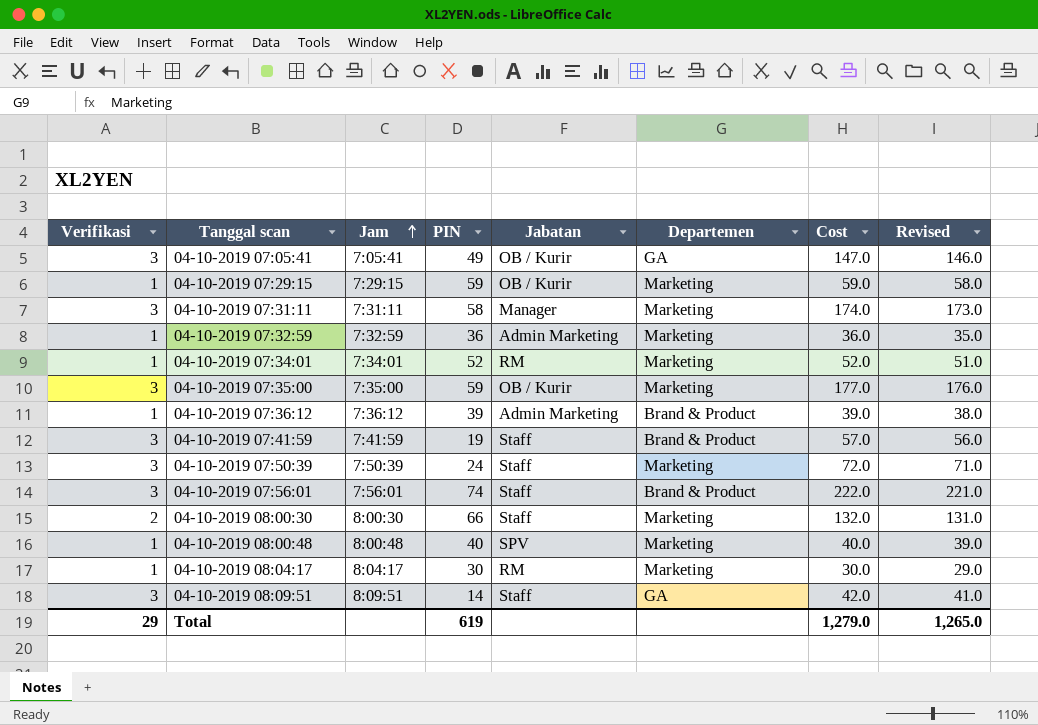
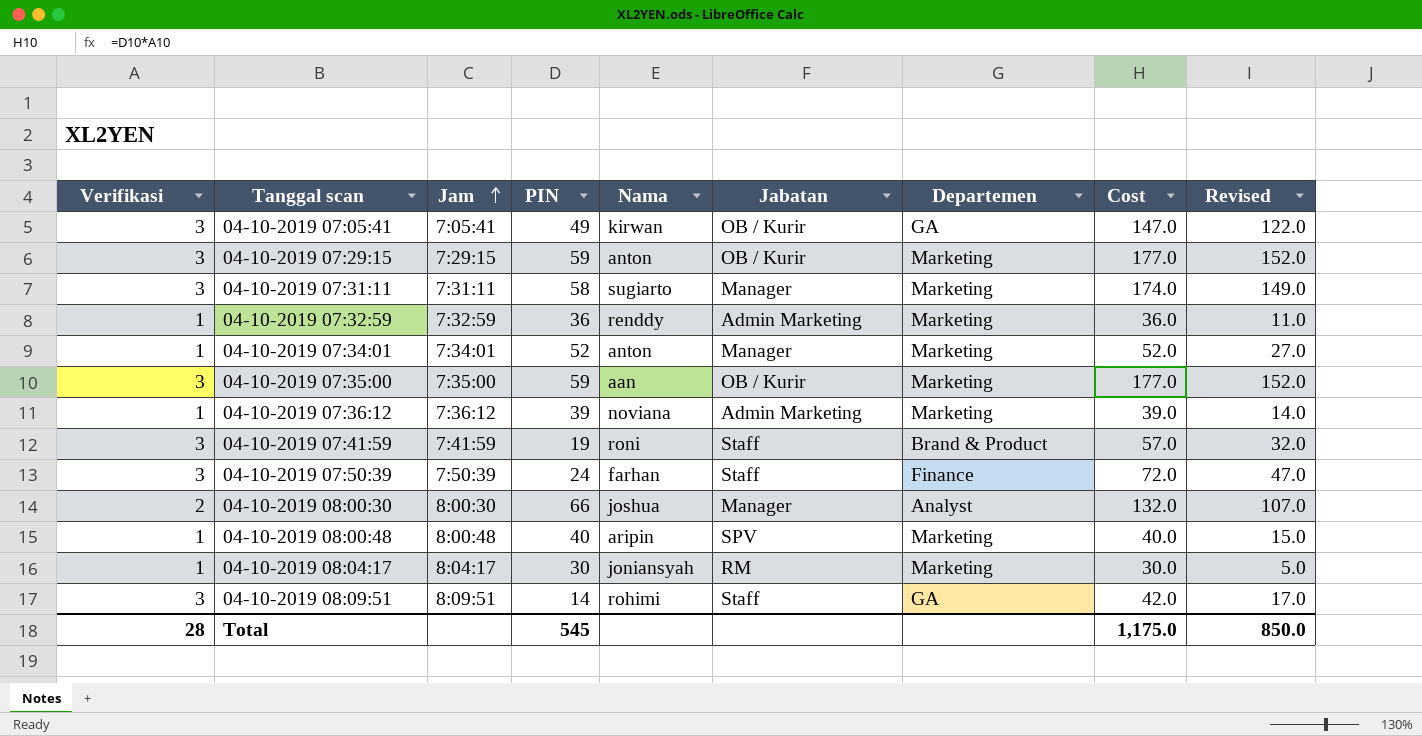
column Nama | position: none -> 5
column Revised | formula: [Cost] - 1 -> [Cost] - 25
row 04-10-2019 07:56:01: 3 | 7:56:01 | 74 | Staff | Brand & Product | 222.0 | 221.0 -> none
04-10-2019 07:29:15 | Verifikasi: 1 -> 3
04-10-2019 07:29:15 | Cost: 59.0 -> 177.0
04-10-2019 07:34:01 | Jabatan: RM -> Manager
04-10-2019 07:36:12 | Departemen: Brand & Product -> Marketing
04-10-2019 07:50:39 | Departemen: Marketing -> Finance
04-10-2019 08:00:30 | Jabatan: Staff -> Manager
04-10-2019 08:00:30 | Departemen: Marketing -> Analyst
Total | Verifikasi: 29 -> 28
Total | PIN: 619 -> 545
Total | Cost: 1,279.0 -> 1,175.0
Total | Revised: 1,265.0 -> 850.0

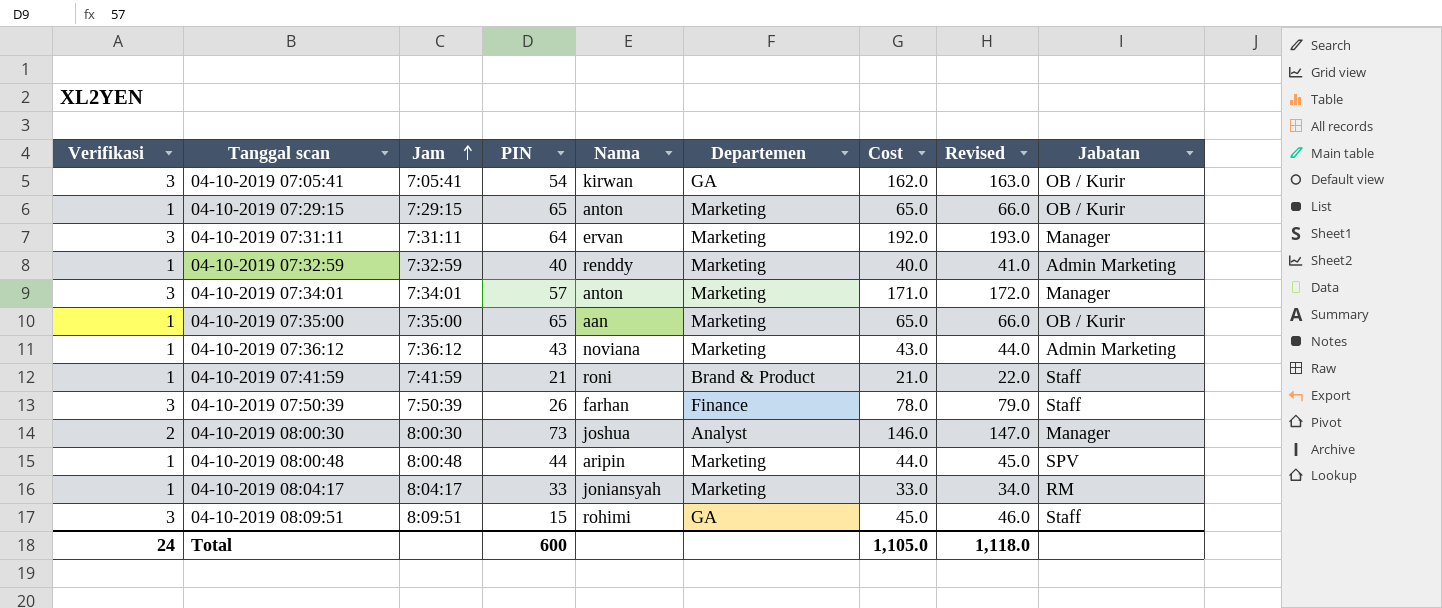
column Revised | formula: [Cost] - 25 -> [Cost] + 1
column Jabatan | position: 6 -> 9
04-10-2019 07:05:41 | PIN: 49 -> 54
04-10-2019 07:05:41 | Cost: 147.0 -> 162.0
04-10-2019 07:29:15 | Verifikasi: 3 -> 1
04-10-2019 07:29:15 | PIN: 59 -> 65
04-10-2019 07:29:15 | Cost: 177.0 -> 65.0
04-10-2019 07:31:11 | PIN: 58 -> 64
04-10-2019 07:31:11 | Nama: sugiarto -> ervan
04-10-2019 07:31:11 | Cost: 174.0 -> 192.0
04-10-2019 07:32:59 | PIN: 36 -> 40
04-10-2019 07:32:59 | Cost: 36.0 -> 40.0
04-10-2019 07:34:01 | Verifikasi: 1 -> 3
04-10-2019 07:34:01 | PIN: 52 -> 57
04-10-2019 07:34:01 | Cost: 52.0 -> 171.0
04-10-2019 07:35:00 | Verifikasi: 3 -> 1
04-10-2019 07:35:00 | PIN: 59 -> 65
04-10-2019 07:35:00 | Cost: 177.0 -> 65.0
04-10-2019 07:36:12 | PIN: 39 -> 43
04-10-2019 07:36:12 | Cost: 39.0 -> 43.0
04-10-2019 07:41:59 | Verifikasi: 3 -> 1
04-10-2019 07:41:59 | PIN: 19 -> 21
04-10-2019 07:41:59 | Cost: 57.0 -> 21.0
04-10-2019 07:50:39 | PIN: 24 -> 26
04-10-2019 07:50:39 | Cost: 72.0 -> 78.0
04-10-2019 08:00:30 | PIN: 66 -> 73
04-10-2019 08:00:30 | Cost: 132.0 -> 146.0
04-10-2019 08:00:48 | PIN: 40 -> 44
04-10-2019 08:00:48 | Cost: 40.0 -> 44.0
04-10-2019 08:04:17 | PIN: 30 -> 33
04-10-2019 08:04:17 | Cost: 30.0 -> 33.0
04-10-2019 08:09:51 | PIN: 14 -> 15
04-10-2019 08:09:51 | Cost: 42.0 -> 45.0
Total | Verifikasi: 28 -> 24
Total | PIN: 545 -> 600
Total | Cost: 1,175.0 -> 1,105.0
Total | Revised: 850.0 -> 1,118.0

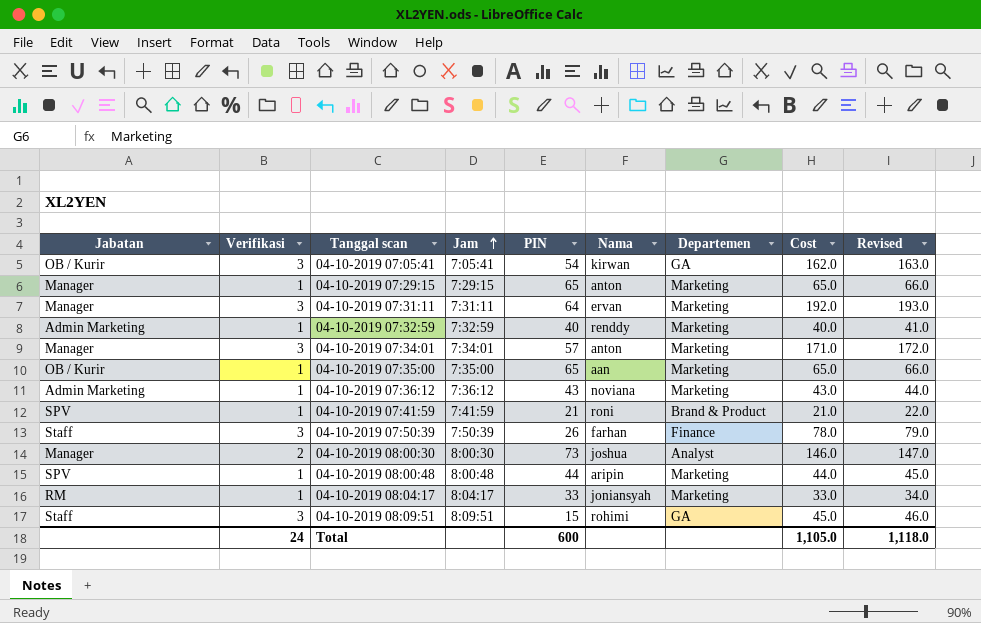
column Jabatan | position: 9 -> 1
04-10-2019 07:29:15 | Jabatan: OB / Kurir -> Manager
04-10-2019 07:41:59 | Jabatan: Staff -> SPV

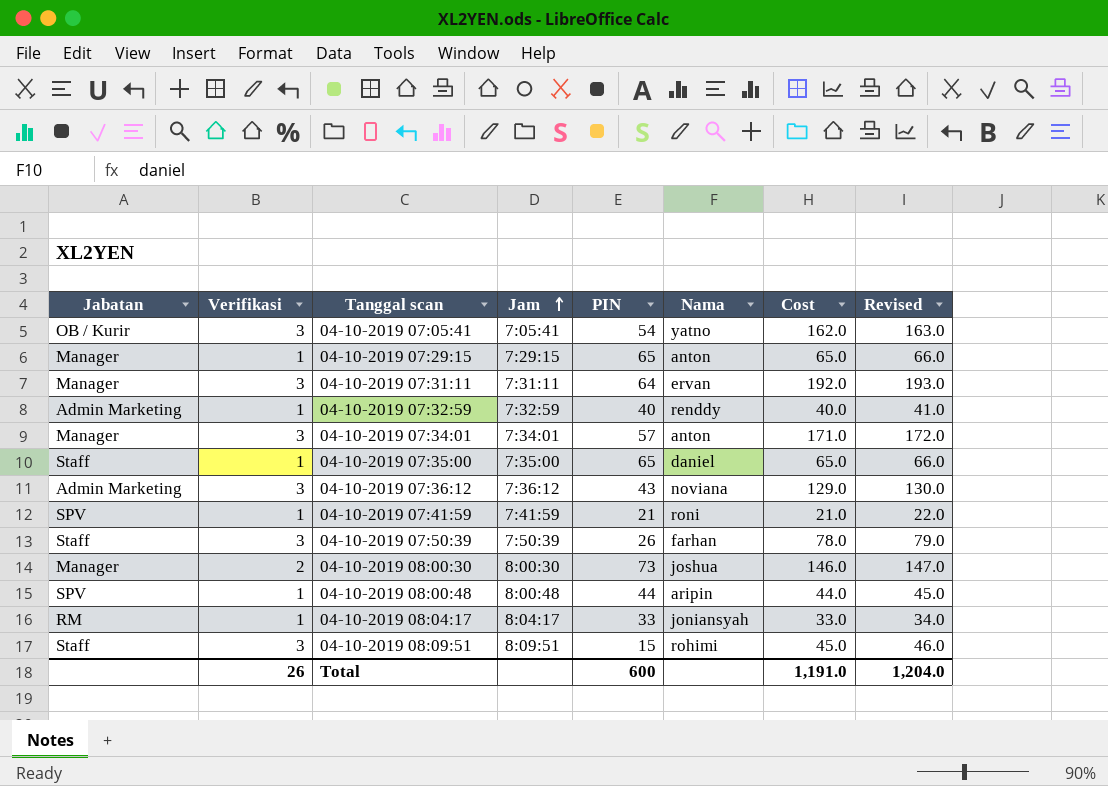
column Departemen | position: 7 -> none
04-10-2019 07:05:41 | Nama: kirwan -> yatno
04-10-2019 07:35:00 | Jabatan: OB / Kurir -> Staff
04-10-2019 07:35:00 | Nama: aan -> daniel
04-10-2019 07:36:12 | Verifikasi: 1 -> 3
04-10-2019 07:36:12 | Cost: 43.0 -> 129.0
04-10-2019 07:36:12 | Revised: 44.0 -> 130.0
Total | Verifikasi: 24 -> 26
Total | Cost: 1,105.0 -> 1,191.0
Total | Revised: 1,118.0 -> 1,204.0

